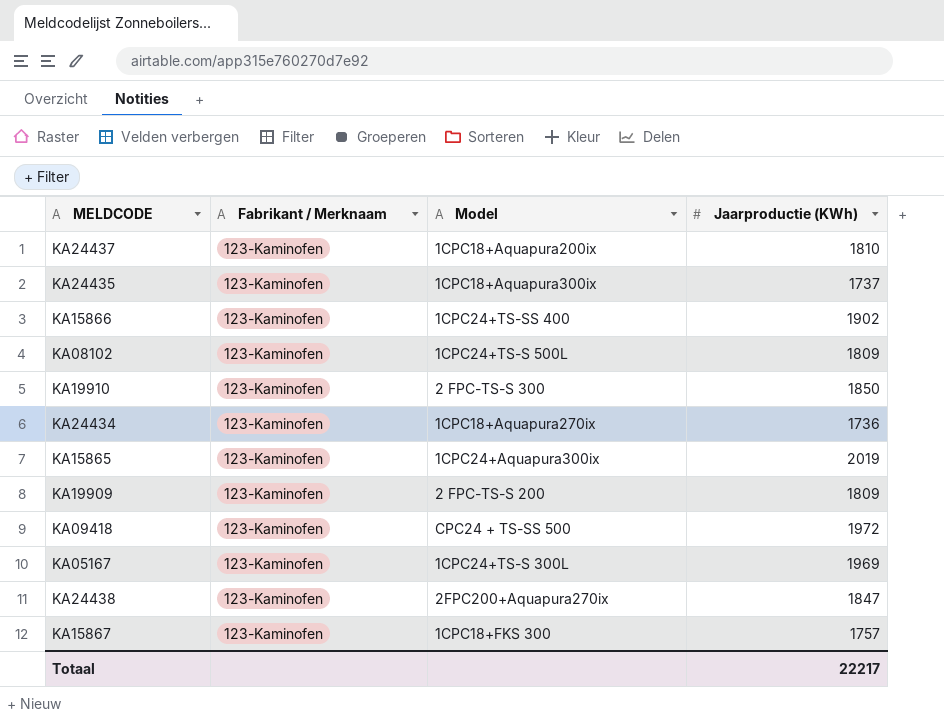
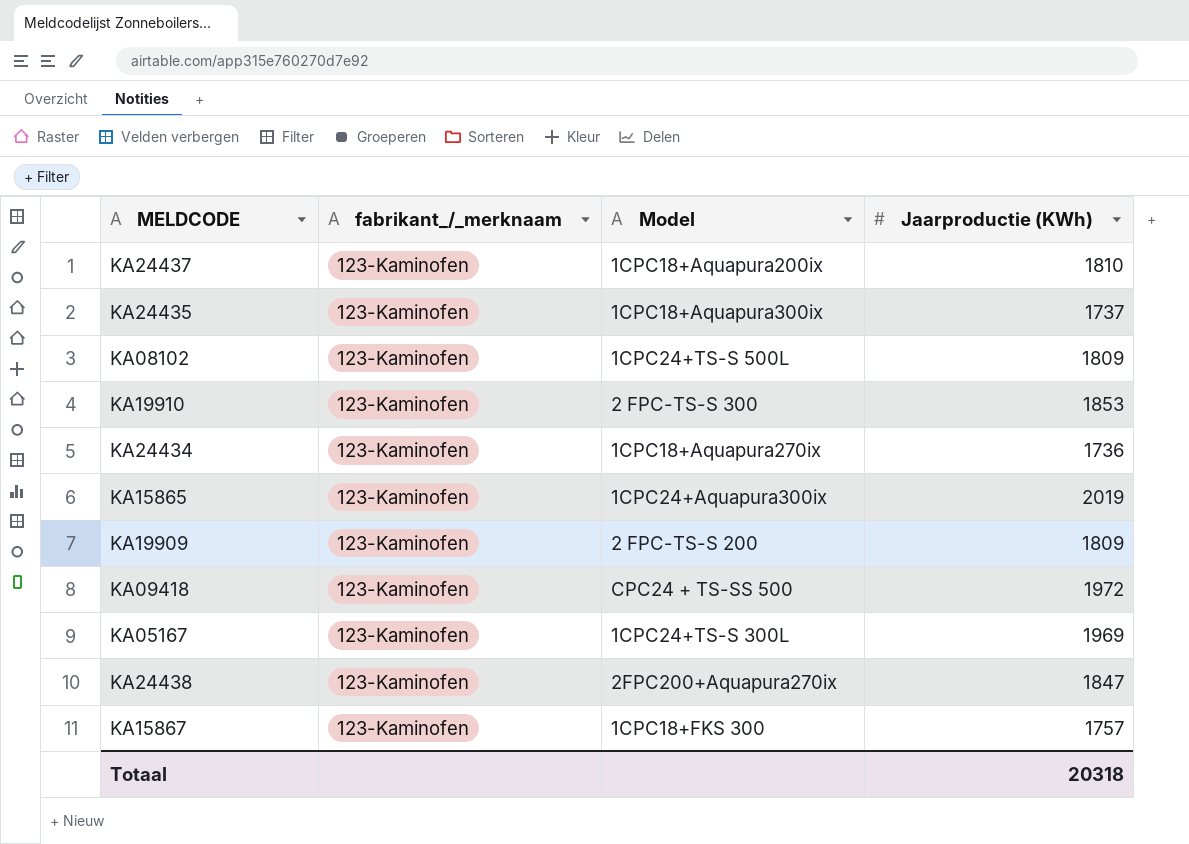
column name: Fabrikant / Merknaam -> fabrikant_/_merknaam
row KA15866: 123-Kaminofen | 1CPC24+TS-SS 400 | 1902 -> none
KA19910 | Jaarproductie (KWh): 1850 -> 1853
Totaal | Jaarproductie (KWh): 22217 -> 20318

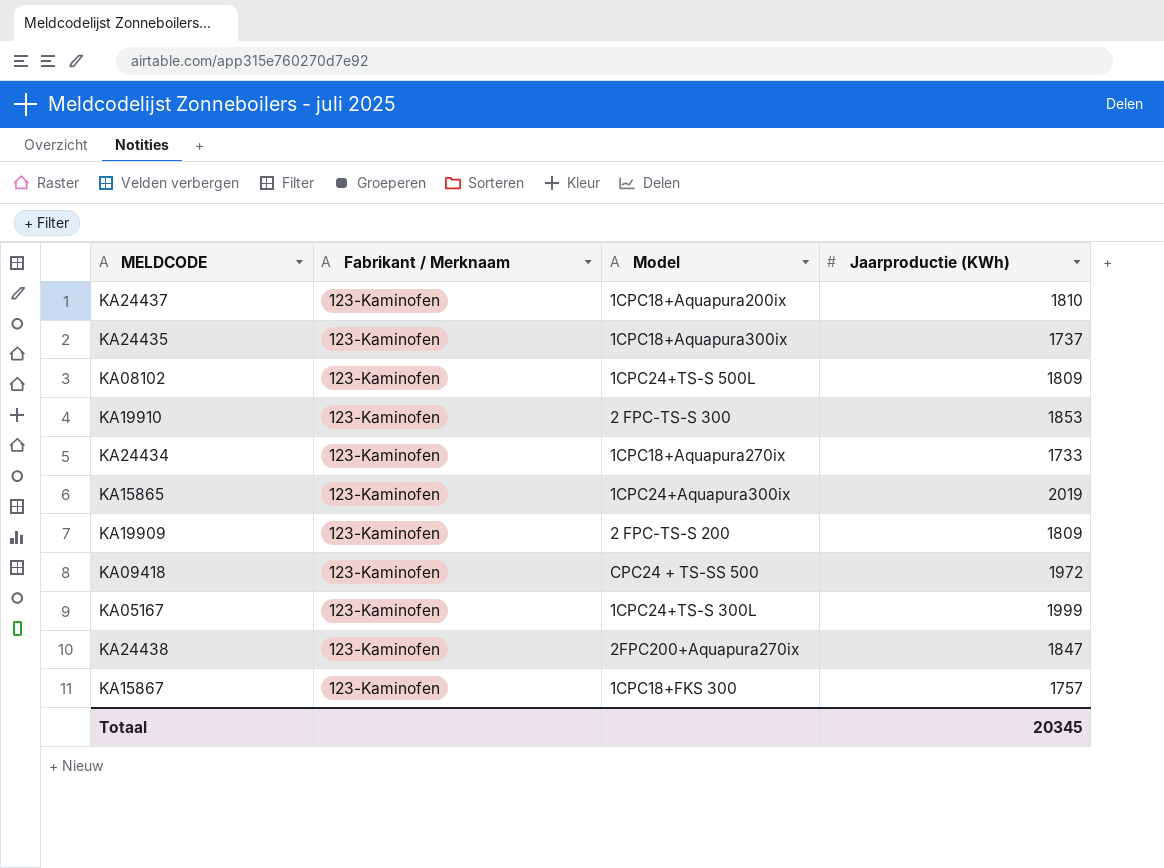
column name: fabrikant_/_merknaam -> Fabrikant / Merknaam
KA24434 | Jaarproductie (KWh): 1736 -> 1733
KA05167 | Jaarproductie (KWh): 1969 -> 1999
Totaal | Jaarproductie (KWh): 20318 -> 20345

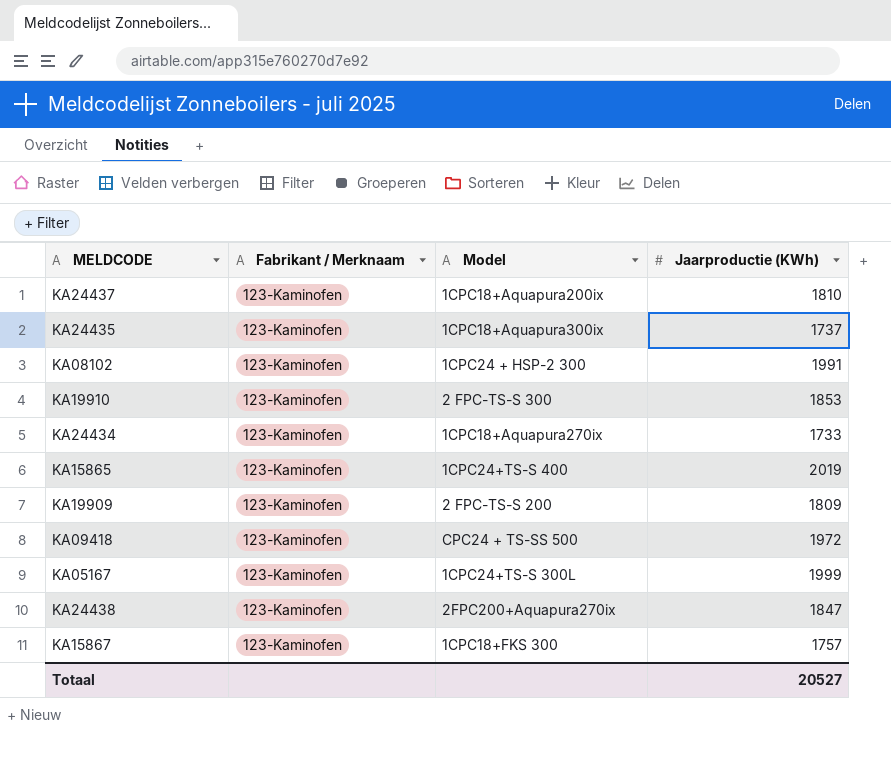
KA08102 | Model: 1CPC24+TS-S 500L -> 1CPC24 + HSP-2 300
KA08102 | Jaarproductie (KWh): 1809 -> 1991
KA15865 | Model: 1CPC24+Aquapura300ix -> 1CPC24+TS-S 400
Totaal | Jaarproductie (KWh): 20345 -> 20527

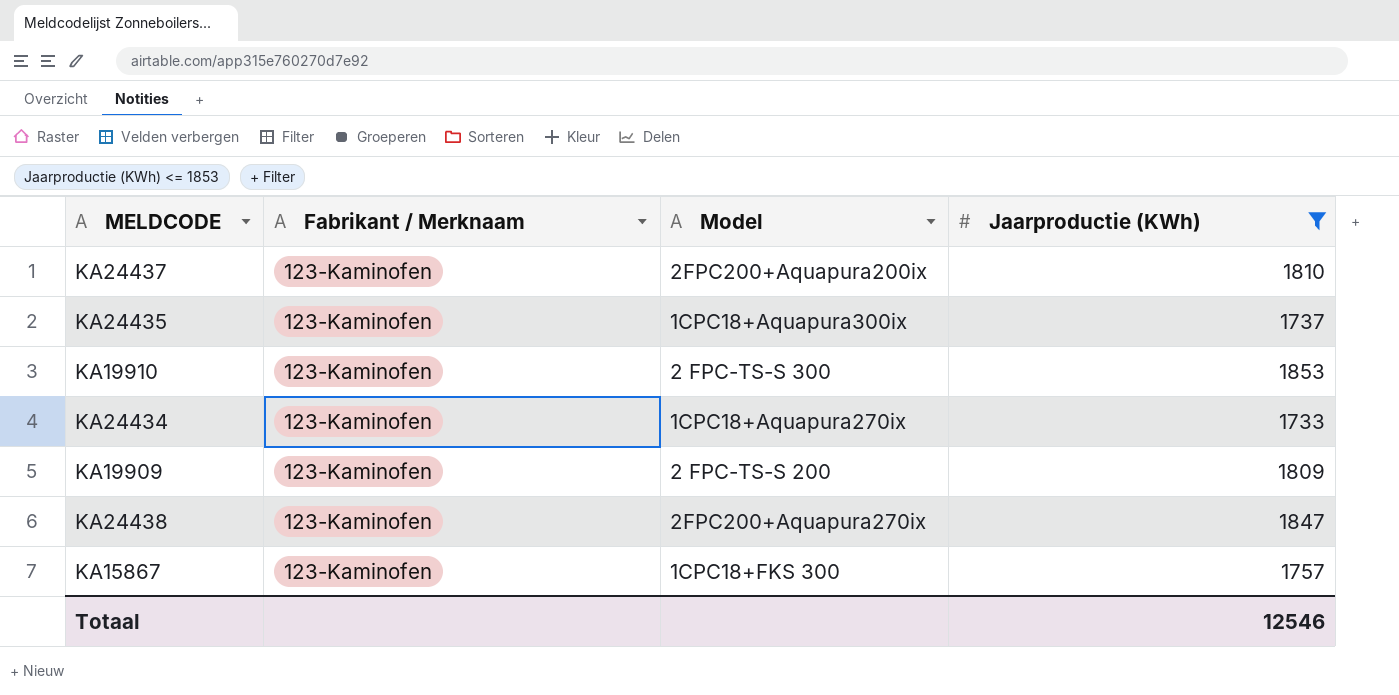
filter: none -> Jaarproductie (KWh) <= 1853
KA24437 | Model: 1CPC18+Aquapura200ix -> 2FPC200+Aquapura200ix
Totaal | Jaarproductie (KWh): 20527 -> 12546

